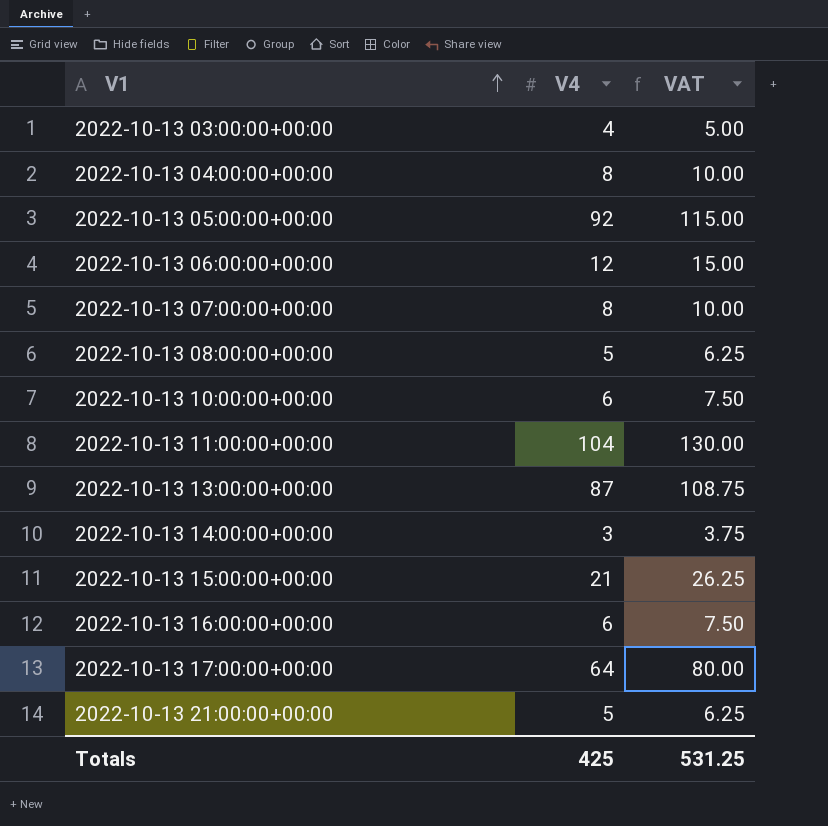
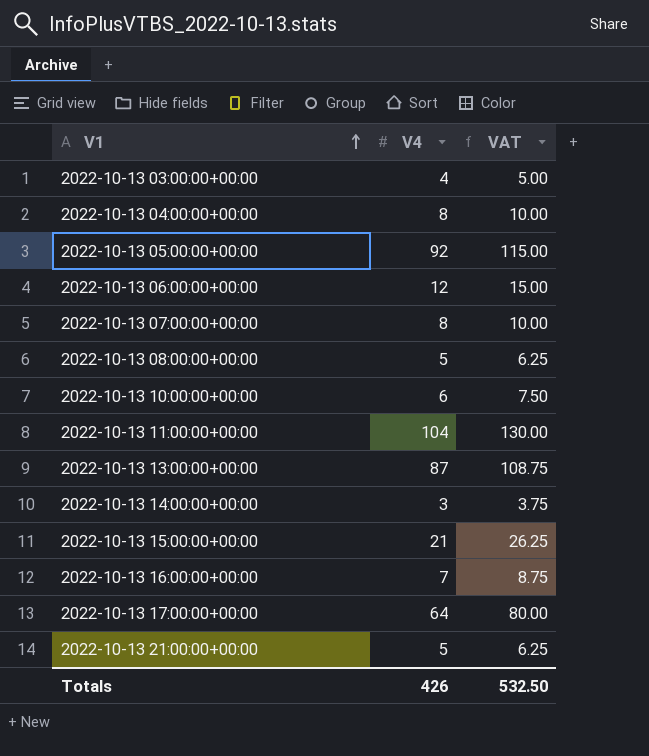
2022-10-13 16:00:00+00:00 | V4: 6 -> 7
2022-10-13 16:00:00+00:00 | VAT: 7.50 -> 8.75
Totals | V4: 425 -> 426
Totals | VAT: 531.25 -> 532.50

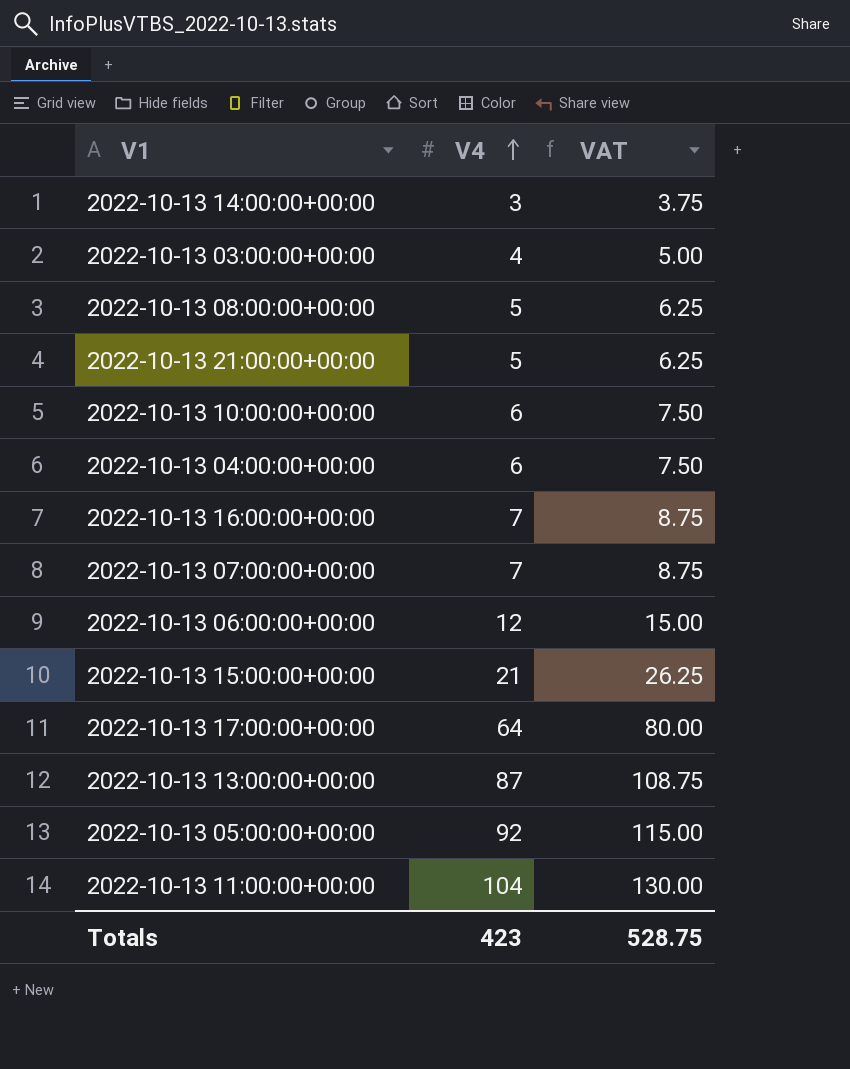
row order: V1 ascending -> V4 ascending
2022-10-13 04:00:00+00:00 | V4: 8 -> 6
2022-10-13 04:00:00+00:00 | VAT: 10.00 -> 7.50
2022-10-13 07:00:00+00:00 | V4: 8 -> 7
2022-10-13 07:00:00+00:00 | VAT: 10.00 -> 8.75
Totals | V4: 426 -> 423
Totals | VAT: 532.50 -> 528.75

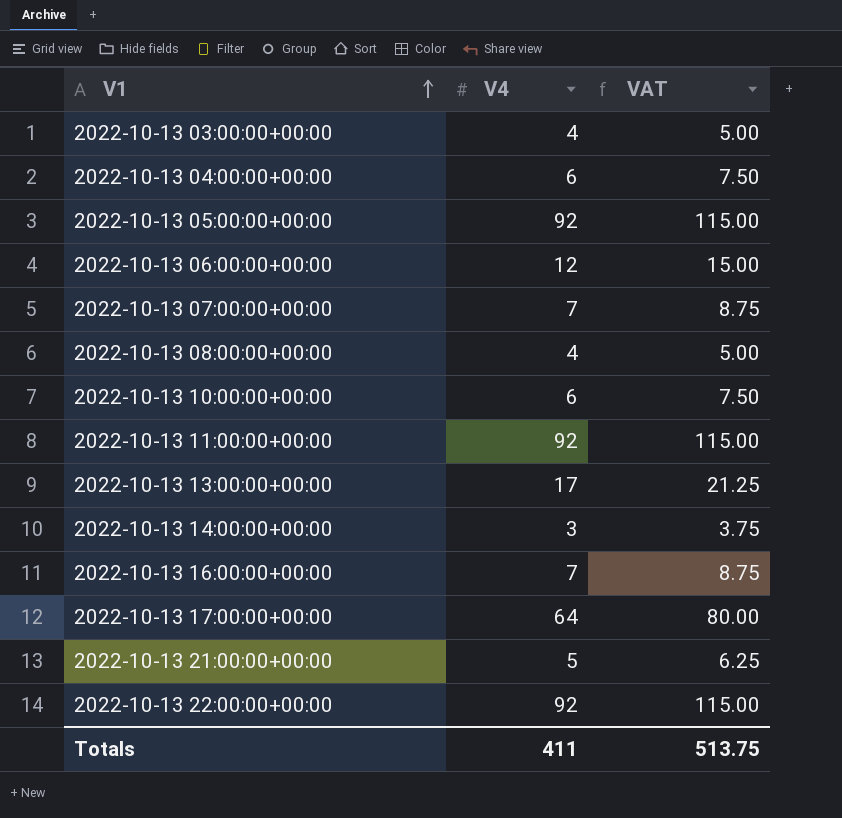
row order: V4 ascending -> V1 ascending
row 2022-10-13 15:00:00+00:00: 21 | 26.25 -> none
2022-10-13 08:00:00+00:00 | V4: 5 -> 4
2022-10-13 08:00:00+00:00 | VAT: 6.25 -> 5.00
2022-10-13 11:00:00+00:00 | V4: 104 -> 92
2022-10-13 11:00:00+00:00 | VAT: 130.00 -> 115.00
2022-10-13 13:00:00+00:00 | V4: 87 -> 17
2022-10-13 13:00:00+00:00 | VAT: 108.75 -> 21.25
row 2022-10-13 22:00:00+00:00: none -> 92 | 115.00
Totals | V4: 423 -> 411
Totals | VAT: 528.75 -> 513.75

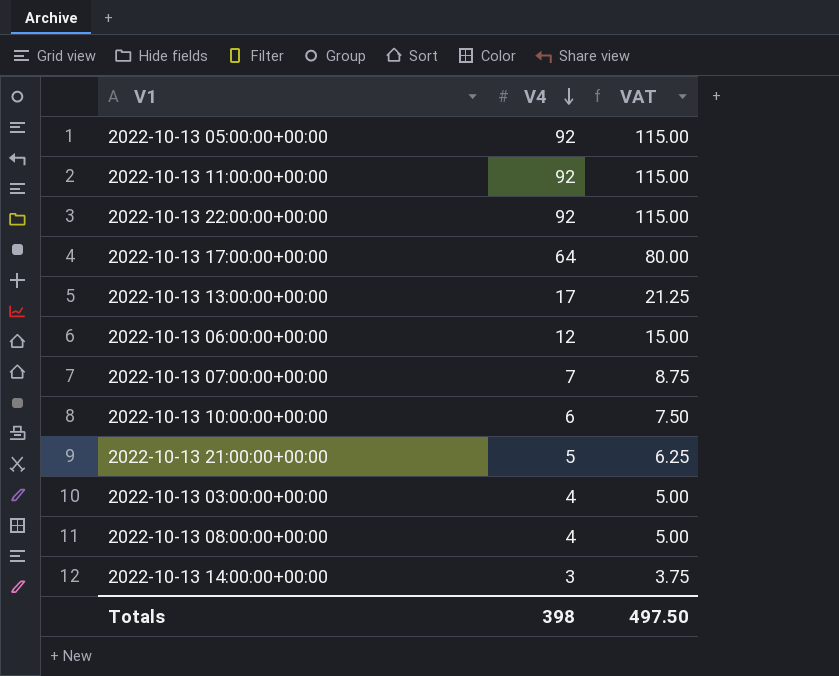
row order: V1 ascending -> V4 descending
row 2022-10-13 04:00:00+00:00: 6 | 7.50 -> none
row 2022-10-13 16:00:00+00:00: 7 | 8.75 -> none
Totals | V4: 411 -> 398
Totals | VAT: 513.75 -> 497.50

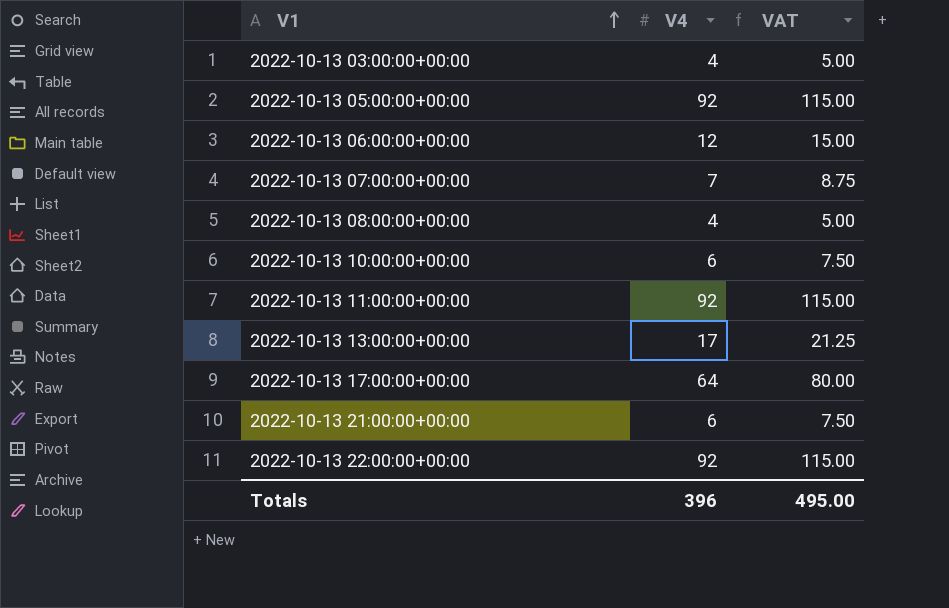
row order: V4 descending -> V1 ascending
row 2022-10-13 14:00:00+00:00: 3 | 3.75 -> none
2022-10-13 21:00:00+00:00 | V4: 5 -> 6
2022-10-13 21:00:00+00:00 | VAT: 6.25 -> 7.50
Totals | V4: 398 -> 396
Totals | VAT: 497.50 -> 495.00

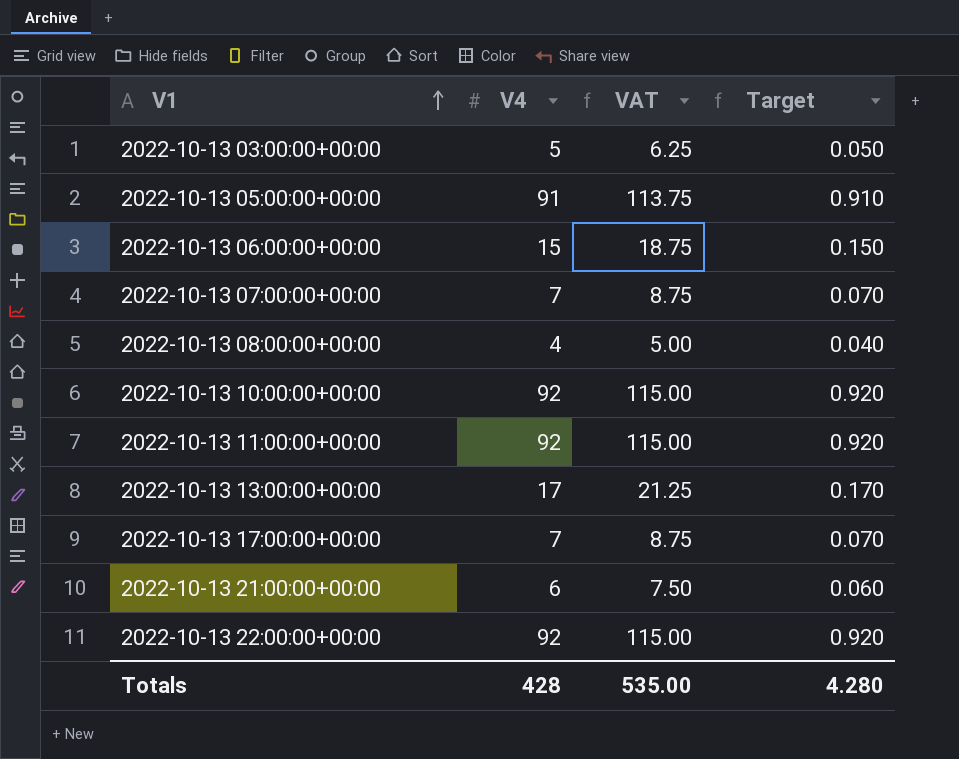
column Target | formula: none -> [V4] * 0.01
2022-10-13 03:00:00+00:00 | V4: 4 -> 5
2022-10-13 03:00:00+00:00 | VAT: 5.00 -> 6.25
2022-10-13 05:00:00+00:00 | V4: 92 -> 91
2022-10-13 05:00:00+00:00 | VAT: 115.00 -> 113.75
2022-10-13 06:00:00+00:00 | V4: 12 -> 15
2022-10-13 06:00:00+00:00 | VAT: 15.00 -> 18.75
2022-10-13 10:00:00+00:00 | V4: 6 -> 92
2022-10-13 10:00:00+00:00 | VAT: 7.50 -> 115.00
2022-10-13 17:00:00+00:00 | V4: 64 -> 7
2022-10-13 17:00:00+00:00 | VAT: 80.00 -> 8.75
Totals | V4: 396 -> 428
Totals | VAT: 495.00 -> 535.00

